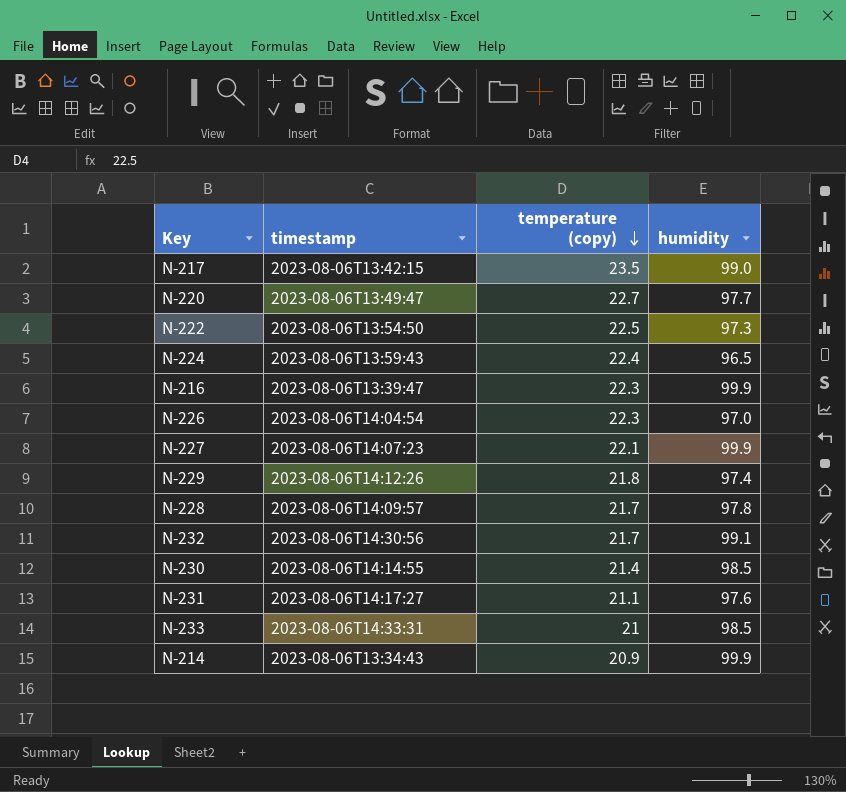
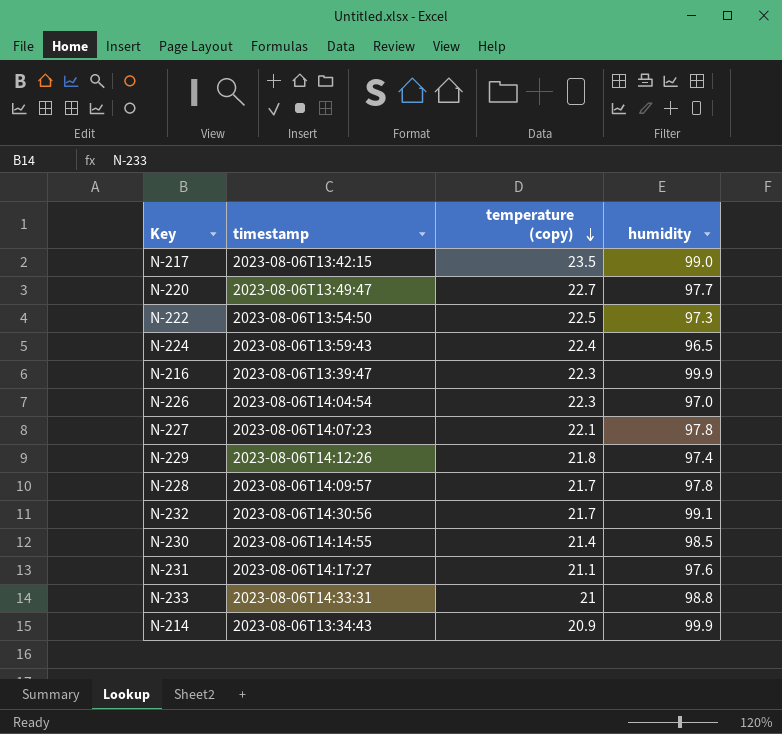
N-227 | humidity: 99.9 -> 97.8
N-233 | humidity: 98.5 -> 98.8

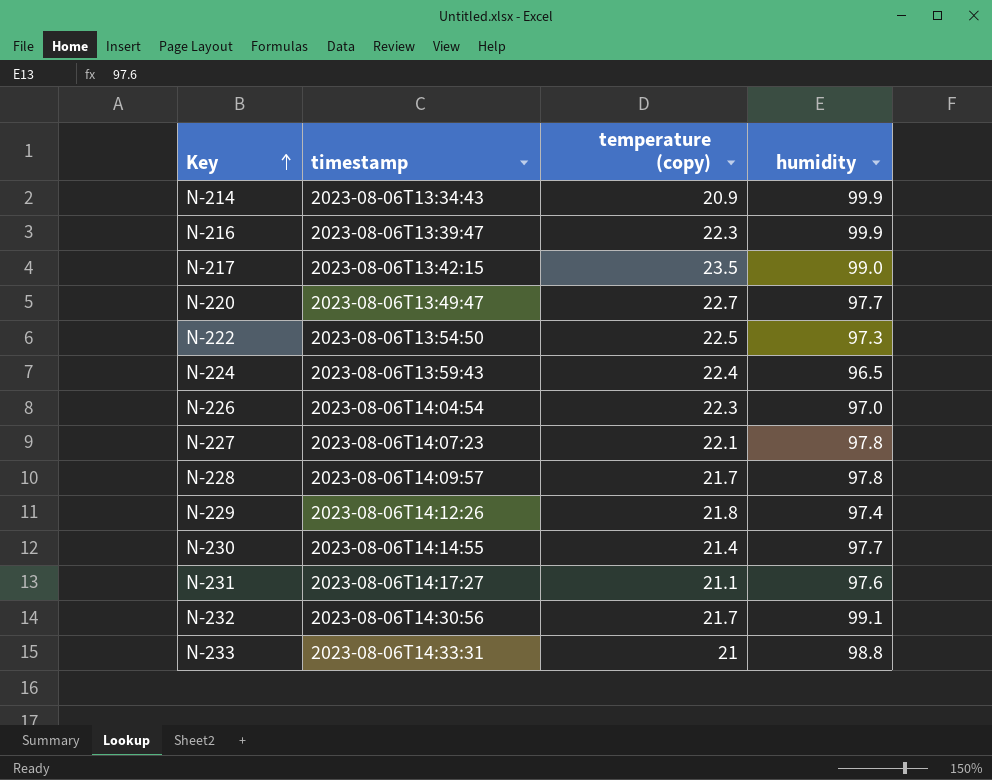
row order: temperature (copy) descending -> Key ascending
N-230 | humidity: 98.5 -> 97.7

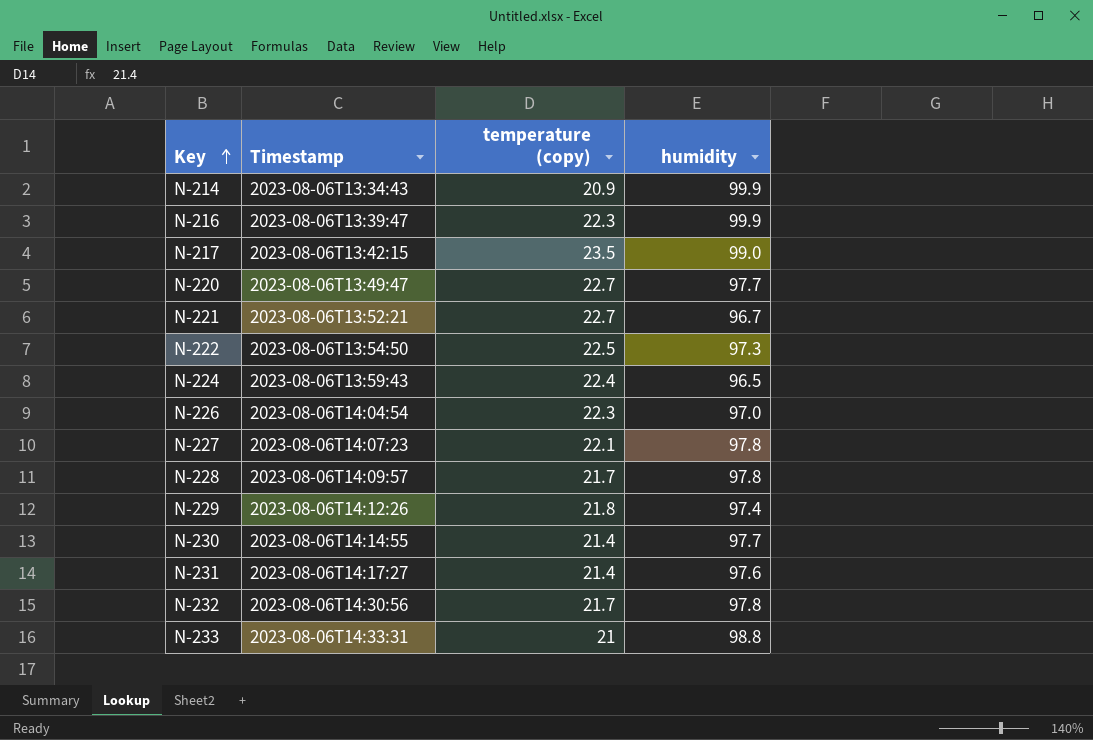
column name: timestamp -> Timestamp
row N-221: none -> 2023-08-06T13:52:21 | 22.7 | 96.7
N-231 | temperature (copy): 21.1 -> 21.4
N-232 | humidity: 99.1 -> 97.8

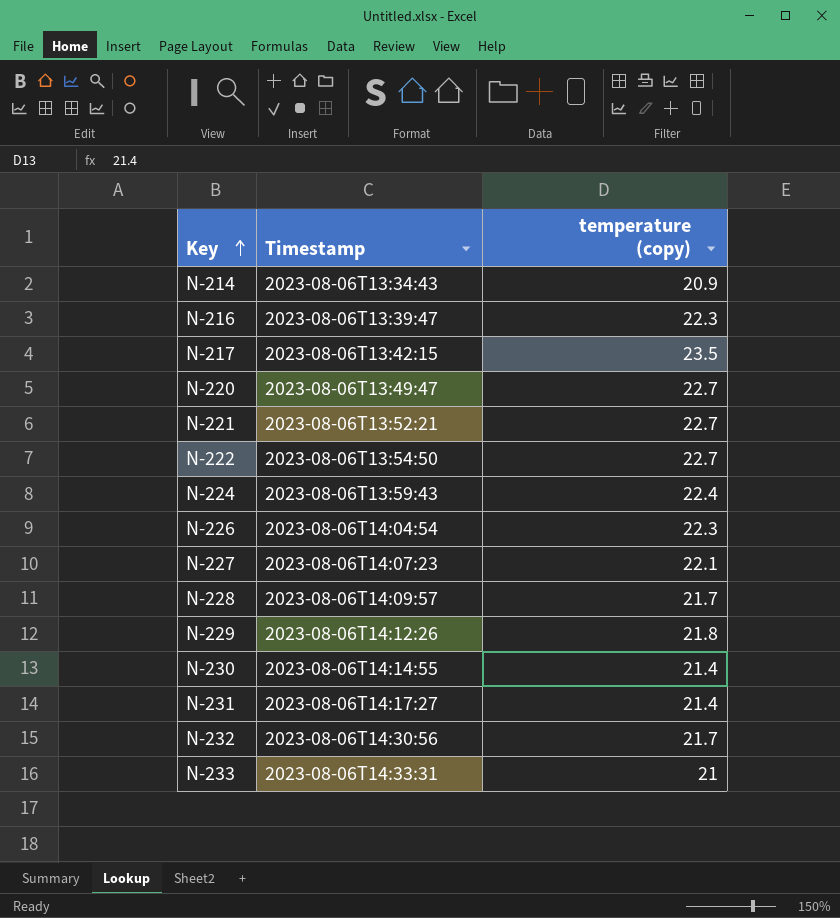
column humidity | position: 4 -> none
N-222 | temperature (copy): 22.5 -> 22.7

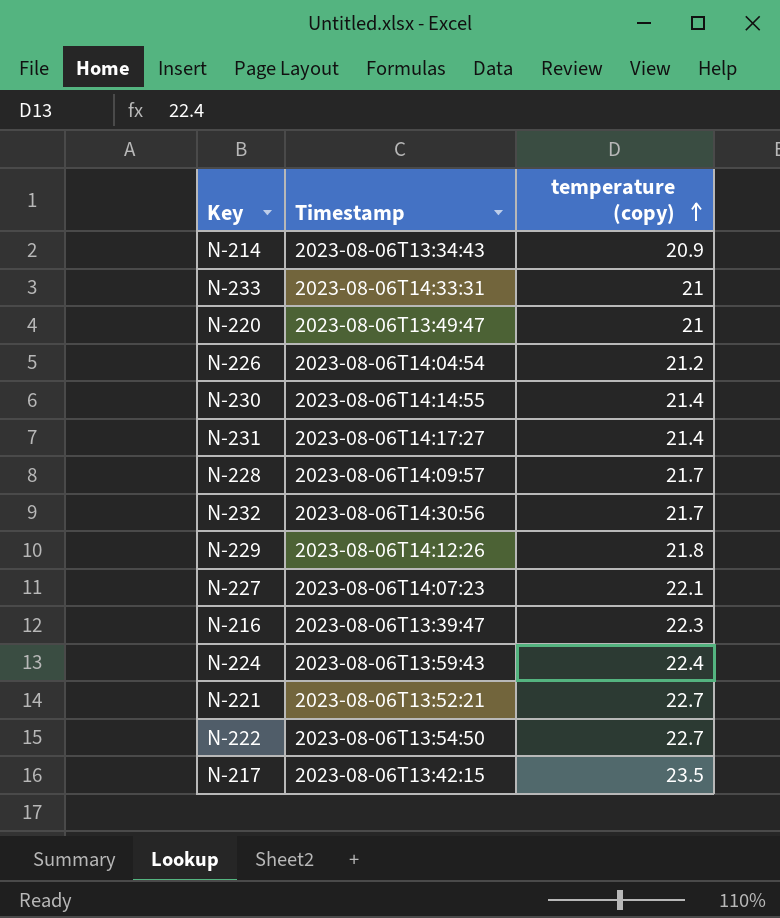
row order: Key ascending -> temperature (copy) ascending
N-220 | temperature (copy): 22.7 -> 21
N-226 | temperature (copy): 22.3 -> 21.2

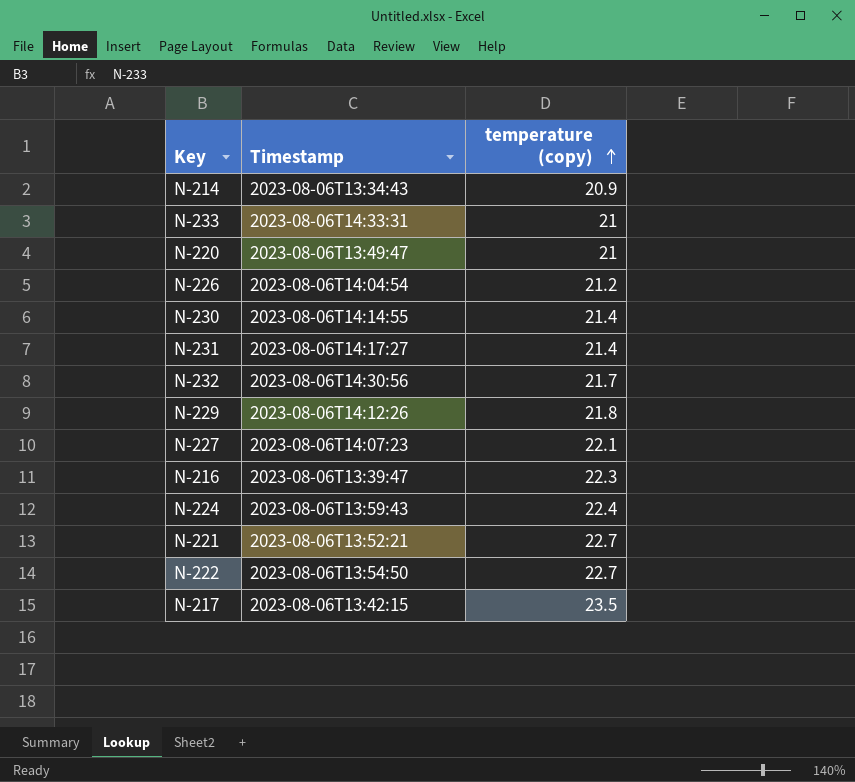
row N-228: 2023-08-06T14:09:57 | 21.7 -> none

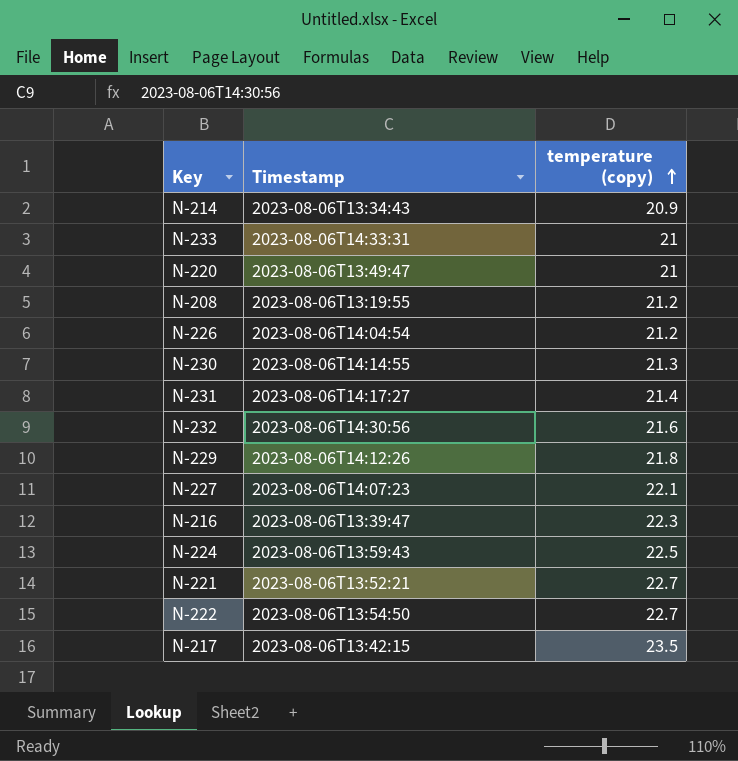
row N-208: none -> 2023-08-06T13:19:55 | 21.2
N-230 | temperature (copy): 21.4 -> 21.3
N-232 | temperature (copy): 21.7 -> 21.6
N-224 | temperature (copy): 22.4 -> 22.5

